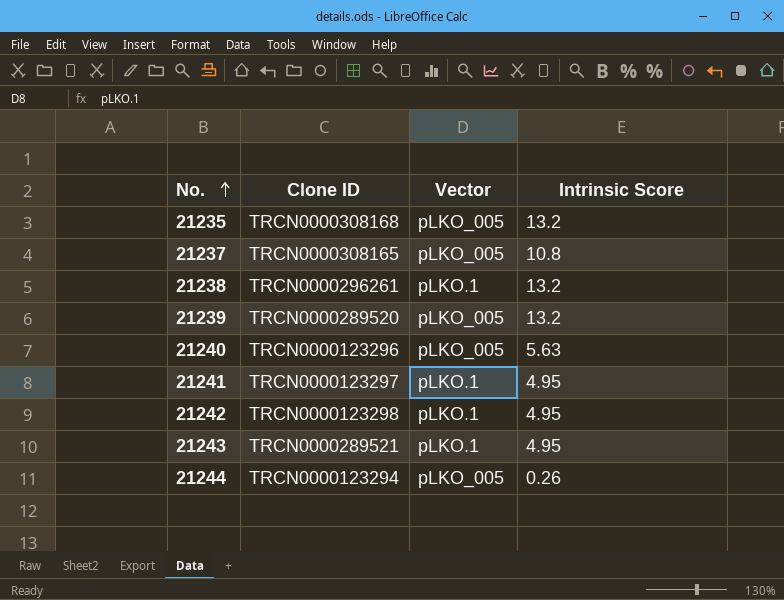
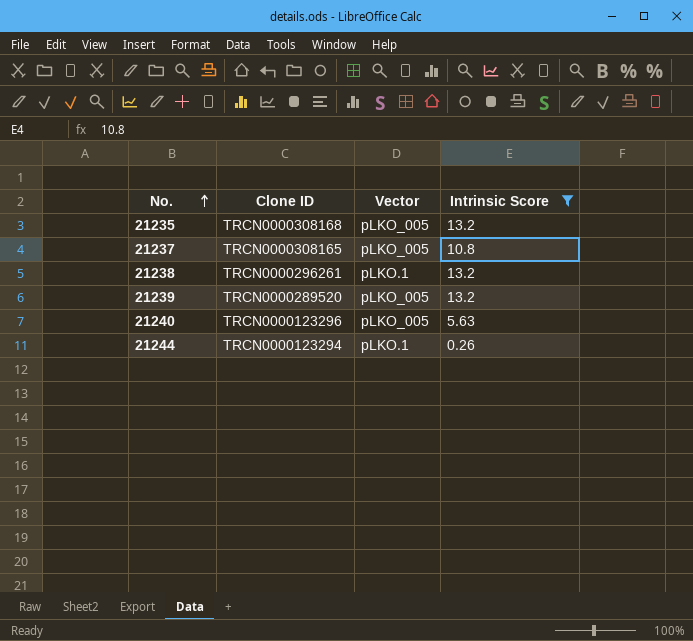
filter: none -> Intrinsic Score != 4.95
21244 | Vector: pLKO_005 -> pLKO.1

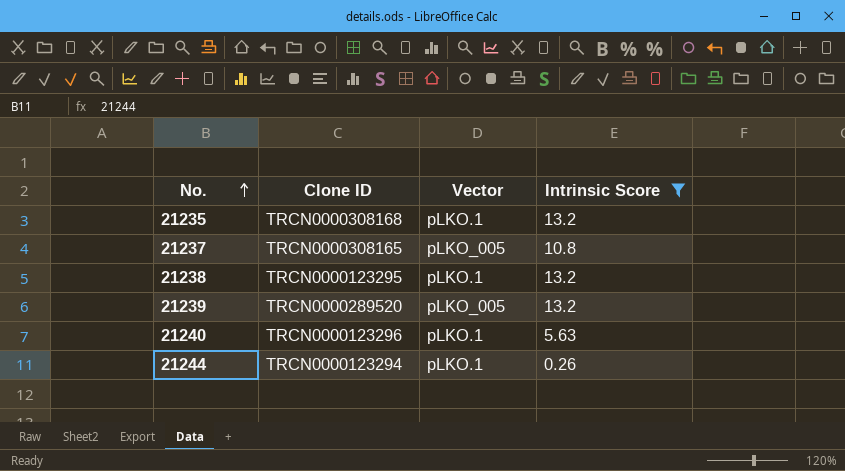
21235 | Vector: pLKO_005 -> pLKO.1
21238 | Clone ID: TRCN0000296261 -> TRCN0000123295
21240 | Vector: pLKO_005 -> pLKO.1

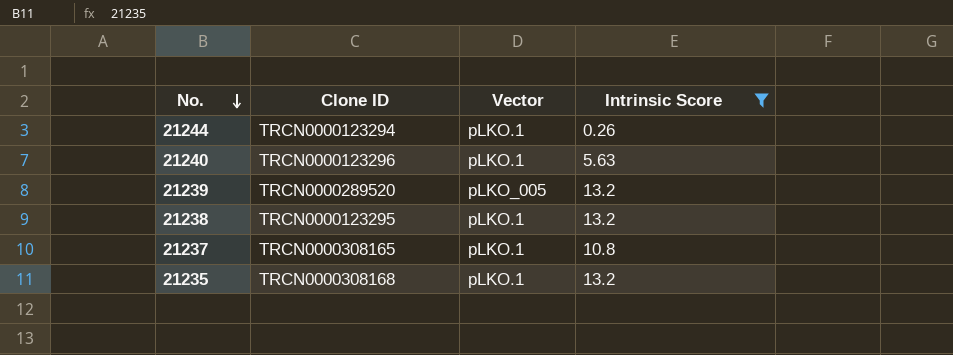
row order: No. ascending -> No. descending
21237 | Vector: pLKO_005 -> pLKO.1

